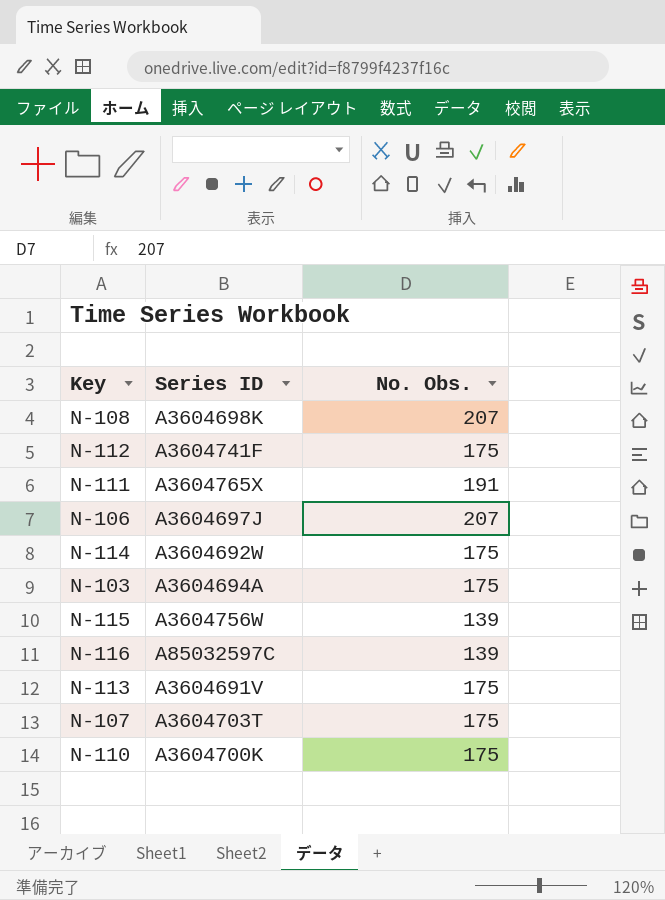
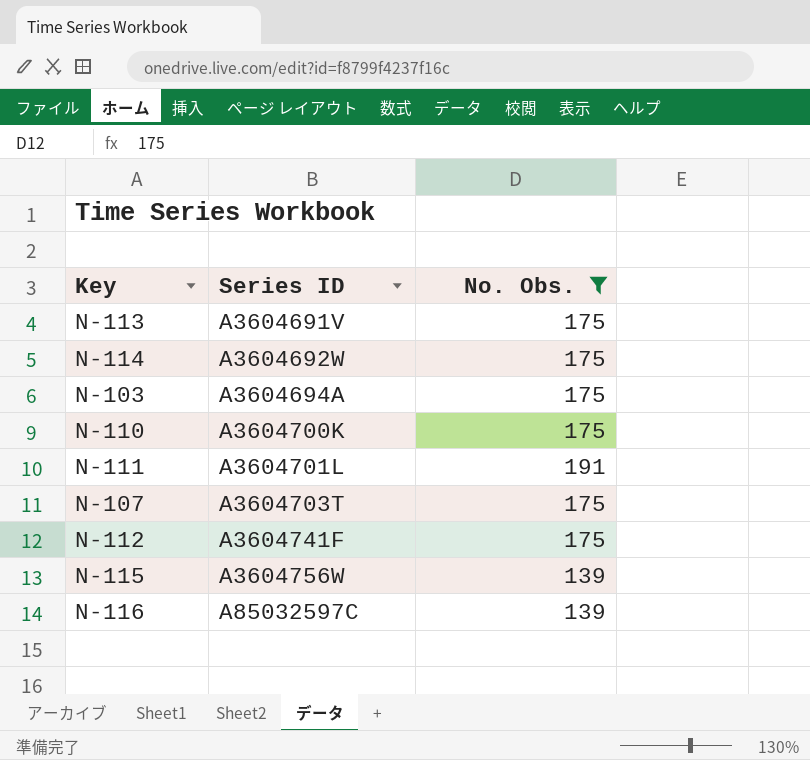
filter: none -> No. Obs. != 207
row order: none -> Series ID ascending
N-111 | Series ID: A3604765X -> A3604701L

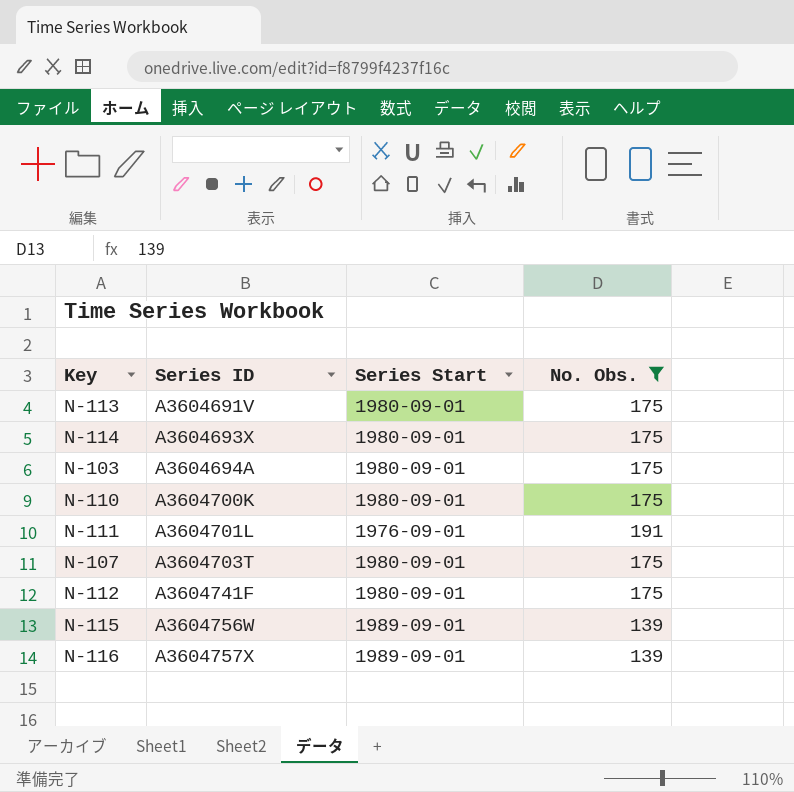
column Series Start | position: none -> 3
N-114 | Series ID: A3604692W -> A3604693X
N-116 | Series ID: A85032597C -> A3604757X

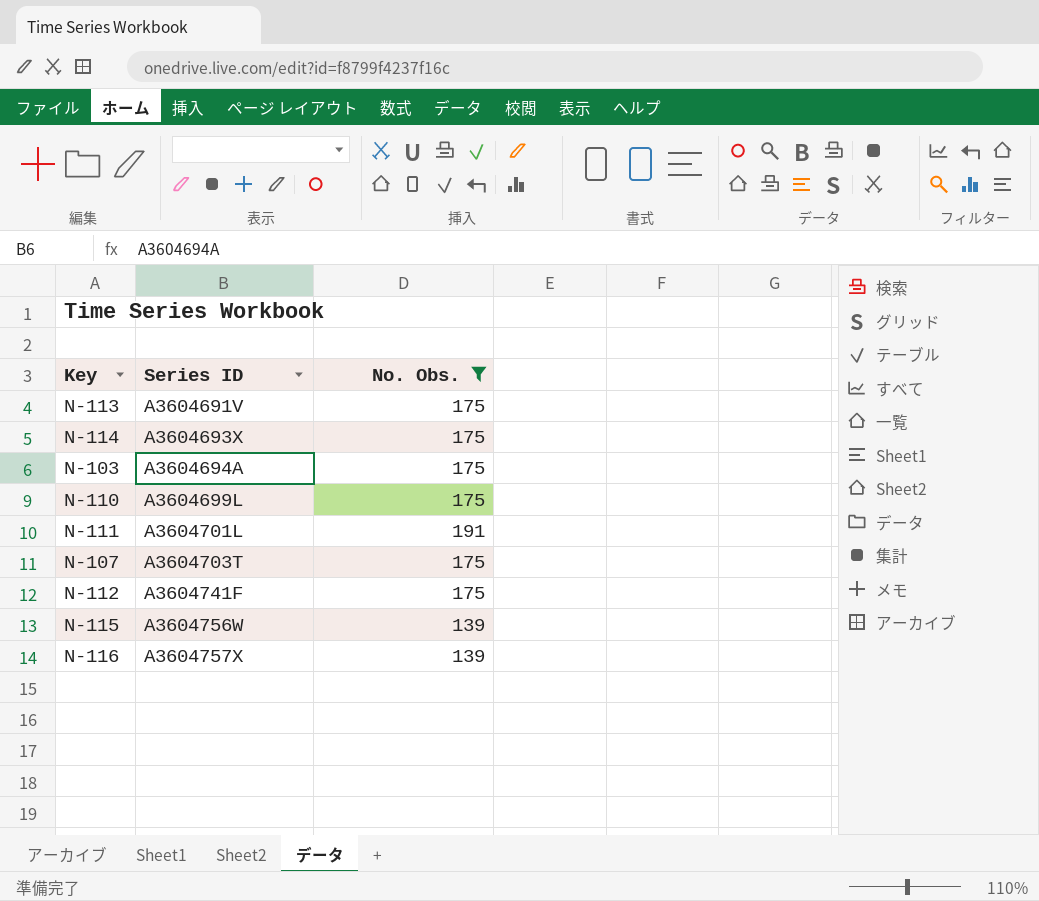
column Series Start | position: 3 -> none
N-110 | Series ID: A3604700K -> A3604699L

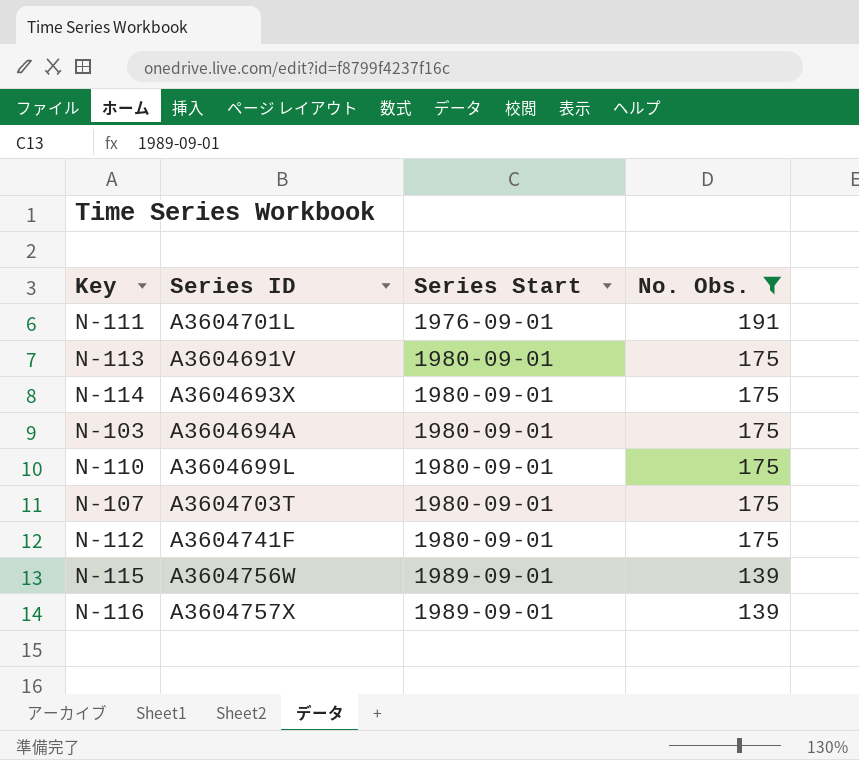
row order: Series ID ascending -> Series Start ascending
column Series Start | position: none -> 3

